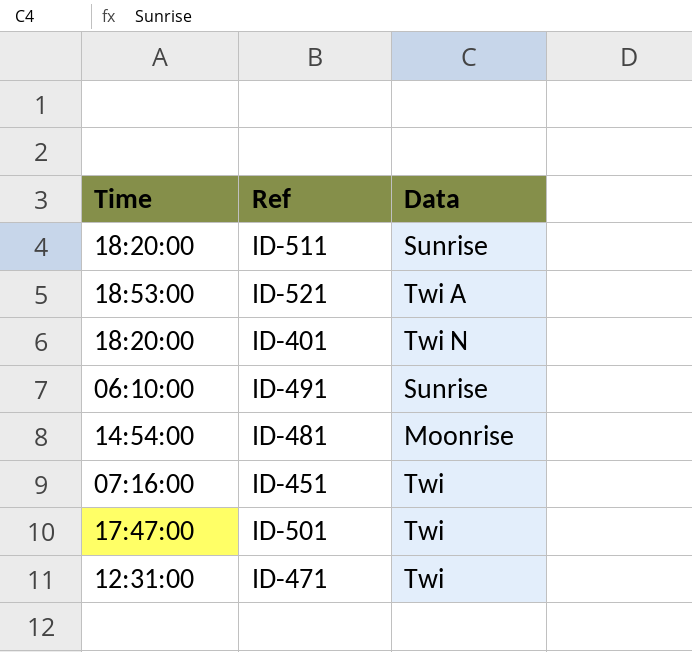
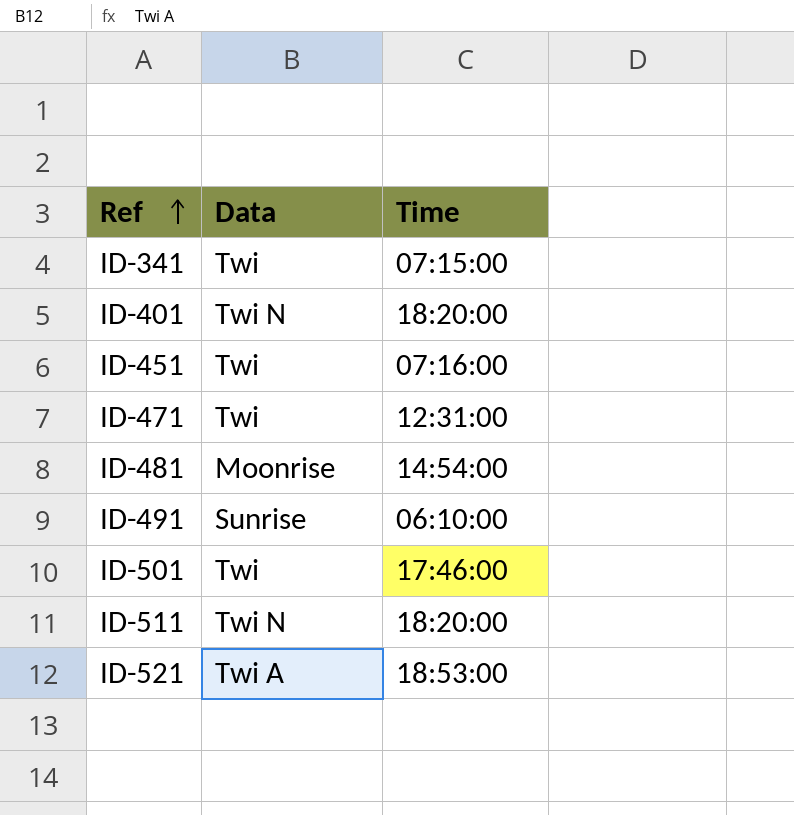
row order: none -> Ref ascending
column Time | position: 1 -> 3
row ID-341: none -> Twi | 07:15:00
ID-501 | Time: 17:47:00 -> 17:46:00
ID-511 | Data: Sunrise -> Twi N

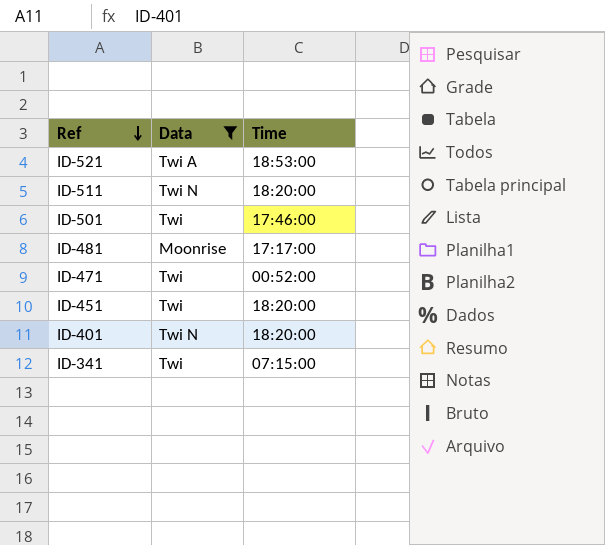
filter: none -> Data != Sunrise
row order: Ref ascending -> Ref descending
ID-481 | Time: 14:54:00 -> 17:17:00
ID-471 | Time: 12:31:00 -> 00:52:00
ID-451 | Time: 07:16:00 -> 18:20:00

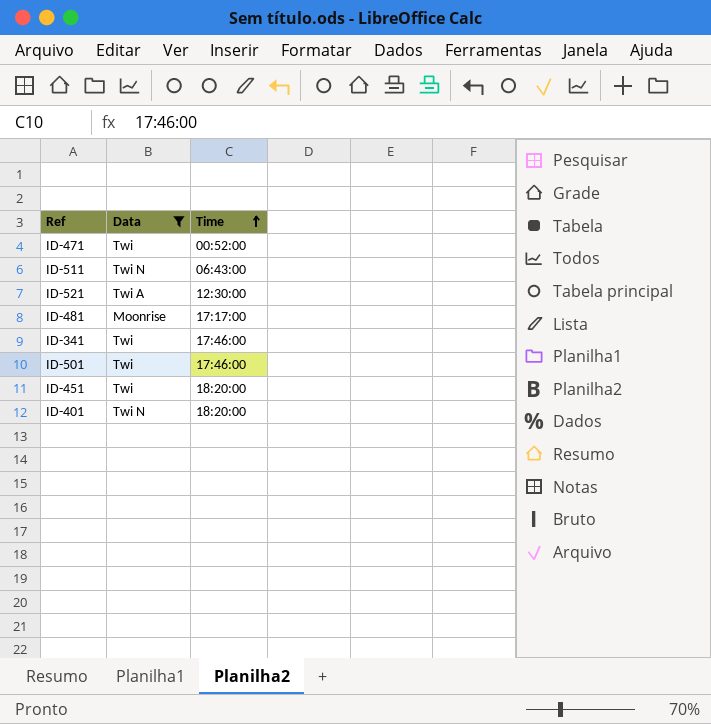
row order: Ref descending -> Time ascending
ID-511 | Time: 18:20:00 -> 06:43:00
ID-521 | Time: 18:53:00 -> 12:30:00
ID-341 | Time: 07:15:00 -> 17:46:00

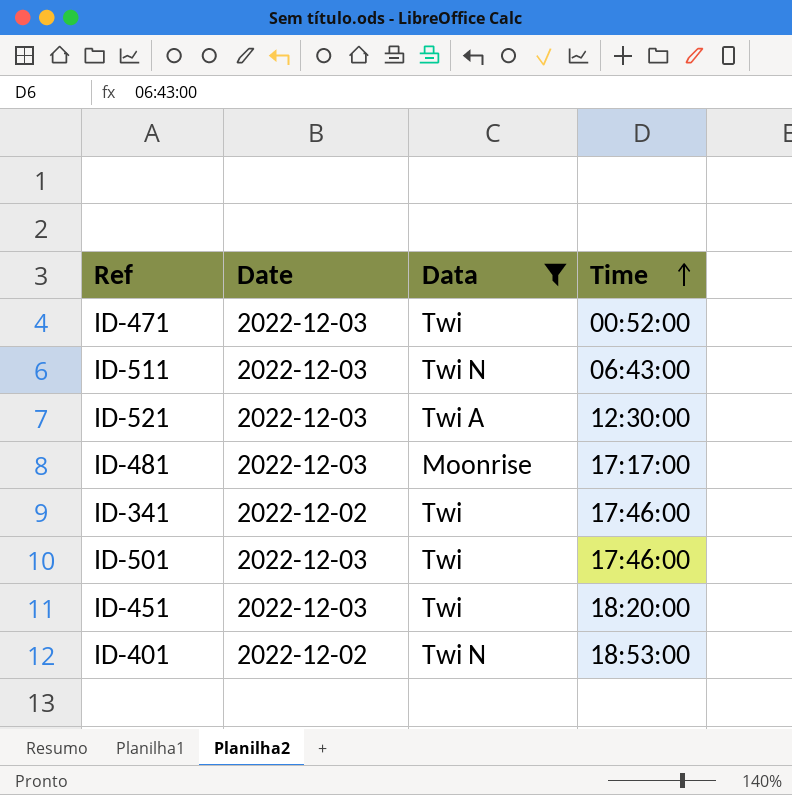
column Date | position: none -> 2
ID-401 | Time: 18:20:00 -> 18:53:00

